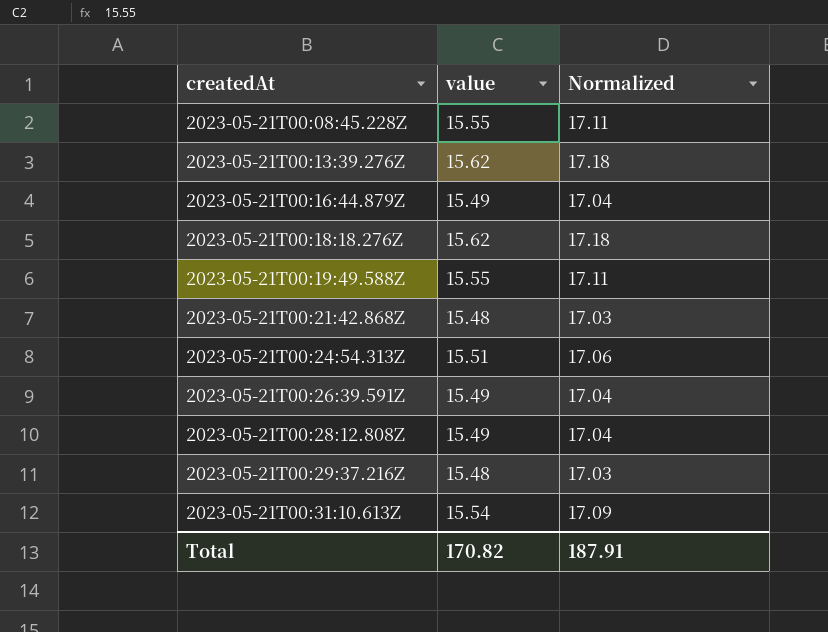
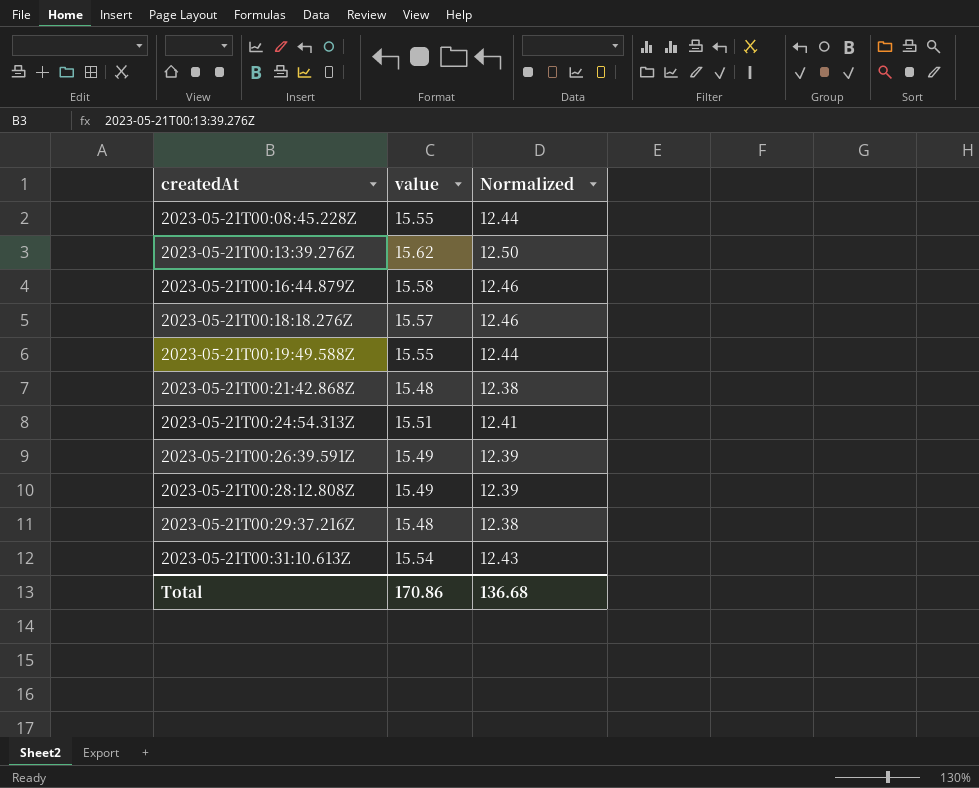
column Normalized | formula: [value] * 1.1 -> [value] * 0.8
2023-05-21T00:16:44.879Z | value: 15.49 -> 15.58
2023-05-21T00:18:18.276Z | value: 15.62 -> 15.57
Total | value: 170.82 -> 170.86
Total | Normalized: 187.91 -> 136.68

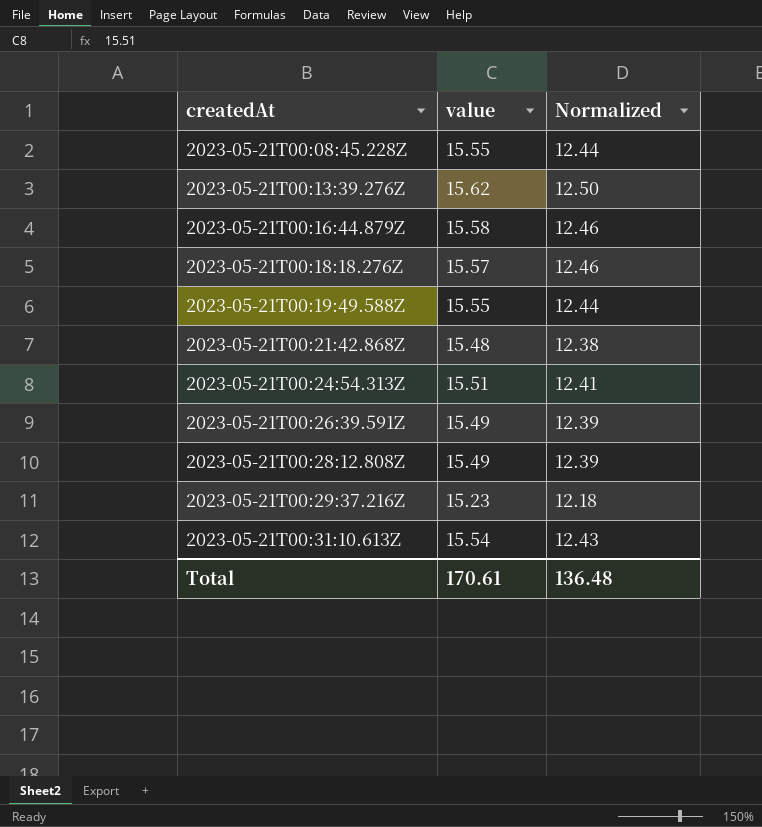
2023-05-21T00:29:37.216Z | value: 15.48 -> 15.23
2023-05-21T00:29:37.216Z | Normalized: 12.38 -> 12.18
Total | value: 170.86 -> 170.61
Total | Normalized: 136.68 -> 136.48

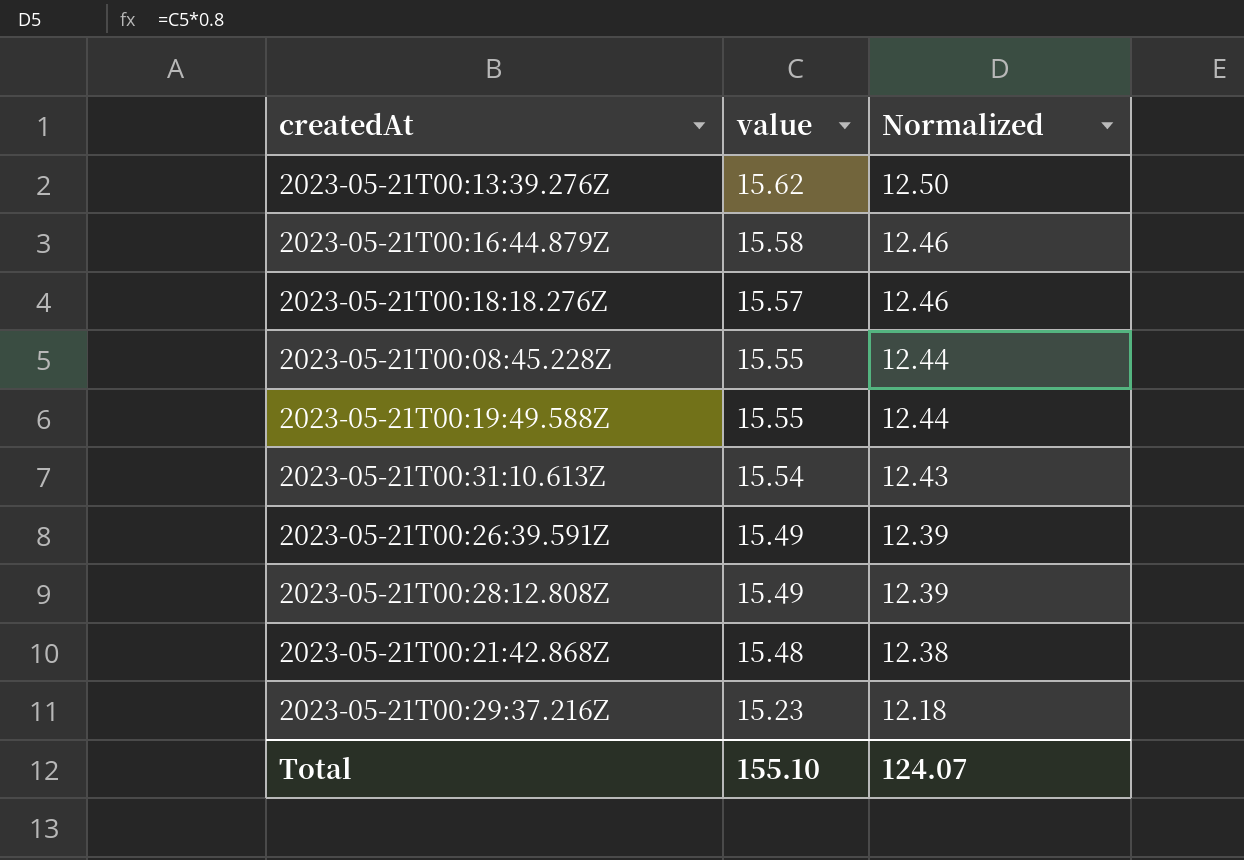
row order: createdAt ascending -> value descending
row 2023-05-21T00:24:54.313Z: 15.51 | 12.41 -> none
Total | value: 170.61 -> 155.10
Total | Normalized: 136.48 -> 124.07

